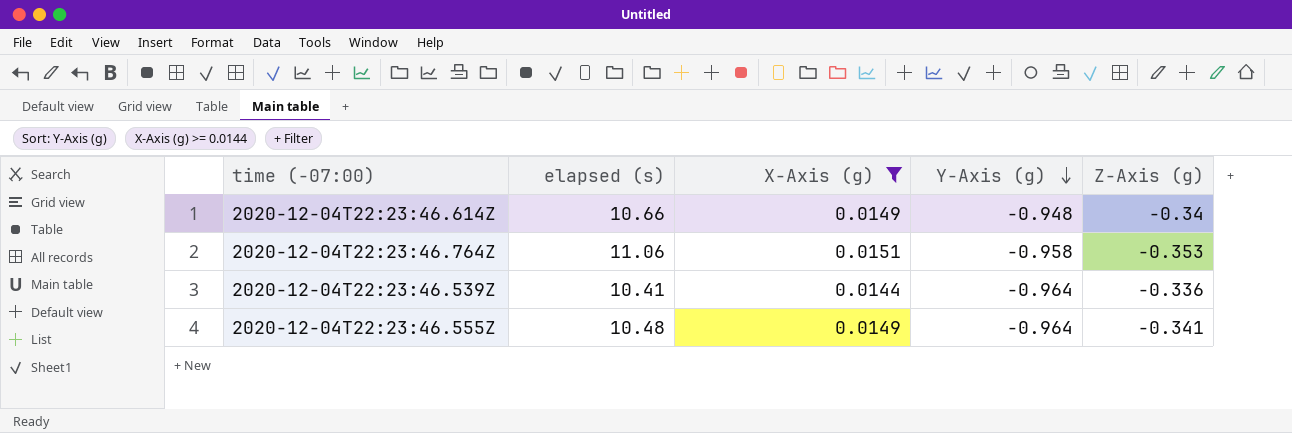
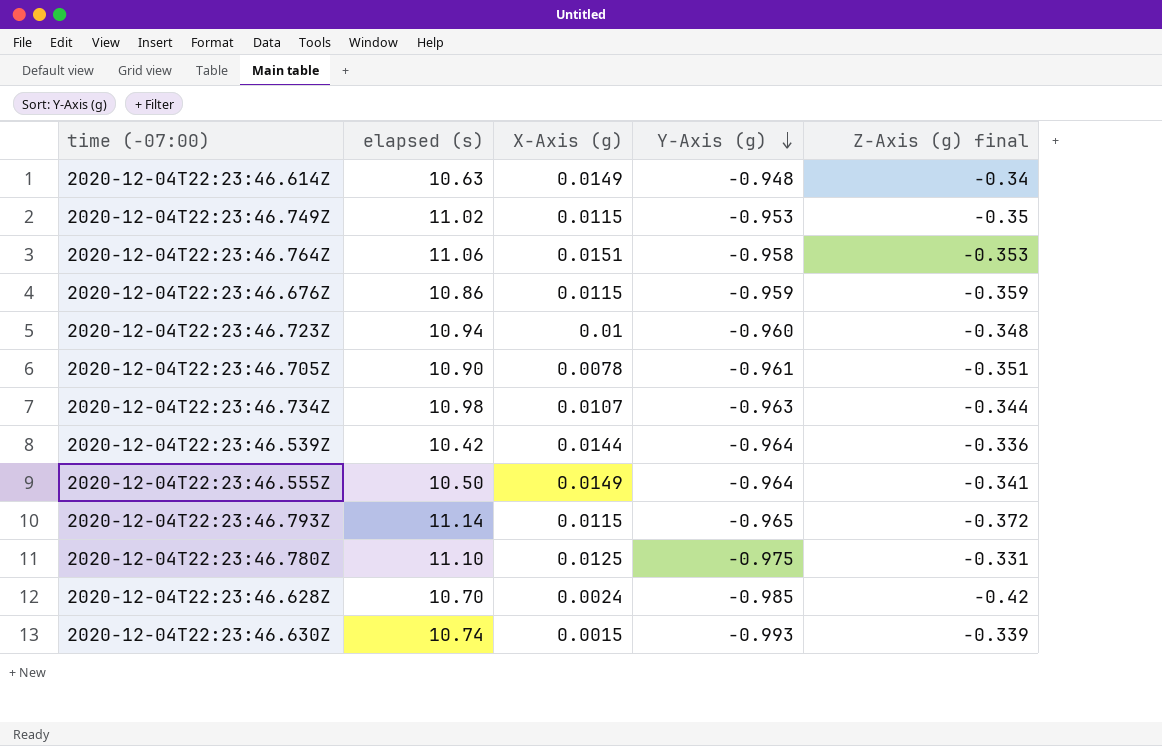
filter: X-Axis (g) >= 0.0144 -> none
column name: Z-Axis (g) -> Z-Axis (g) final
2020-12-04T22:23:46.614Z | elapsed (s): 10.66 -> 10.63
2020-12-04T22:23:46.539Z | elapsed (s): 10.41 -> 10.42
2020-12-04T22:23:46.555Z | elapsed (s): 10.48 -> 10.50

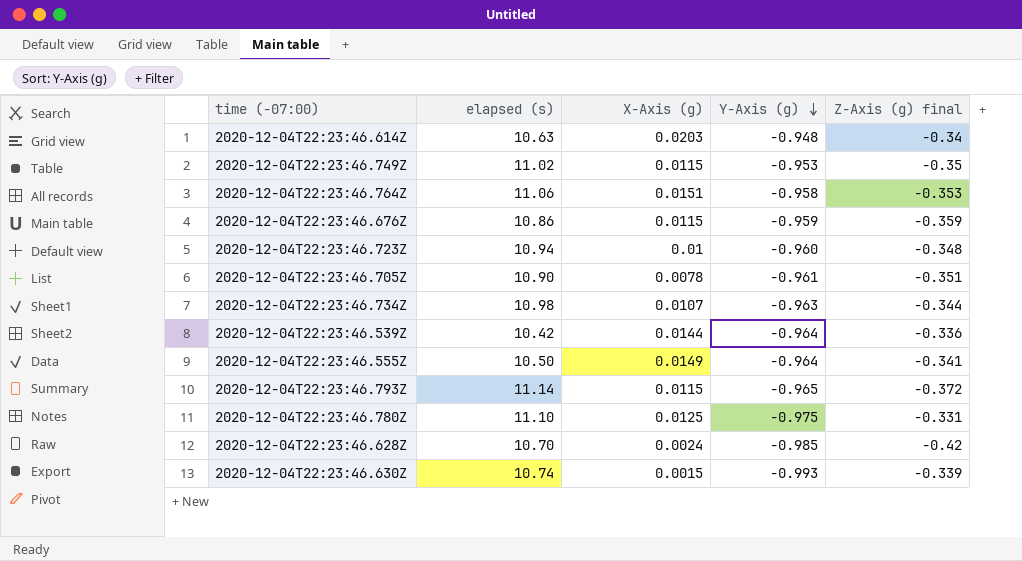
2020-12-04T22:23:46.614Z | X-Axis (g): 0.0149 -> 0.0203

